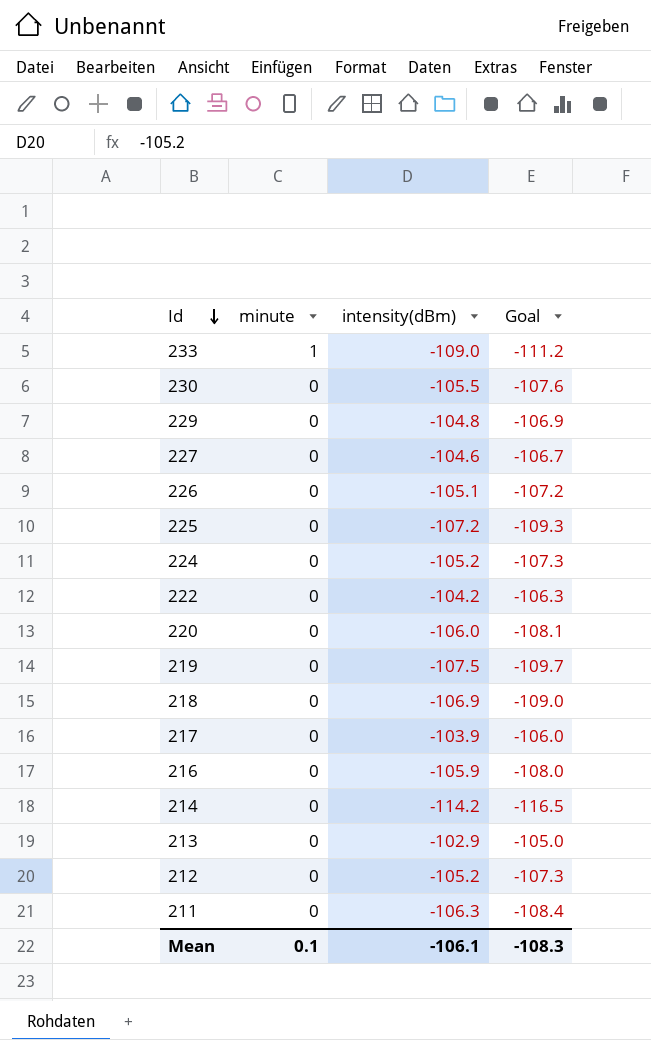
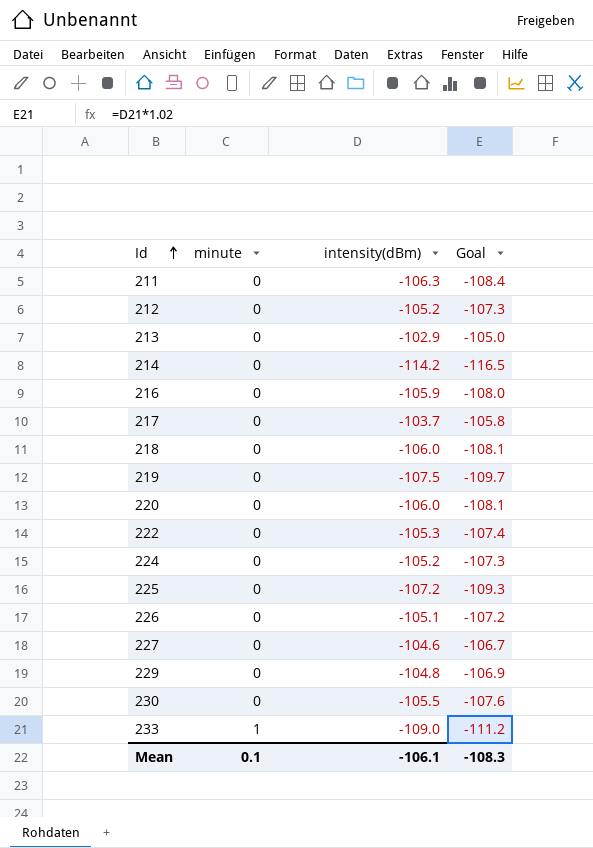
row order: Id descending -> Id ascending
217 | intensity(dBm): -103.9 -> -103.7
217 | Goal: -106.0 -> -105.8
218 | intensity(dBm): -106.9 -> -106.0
218 | Goal: -109.0 -> -108.1
222 | intensity(dBm): -104.2 -> -105.3
222 | Goal: -106.3 -> -107.4

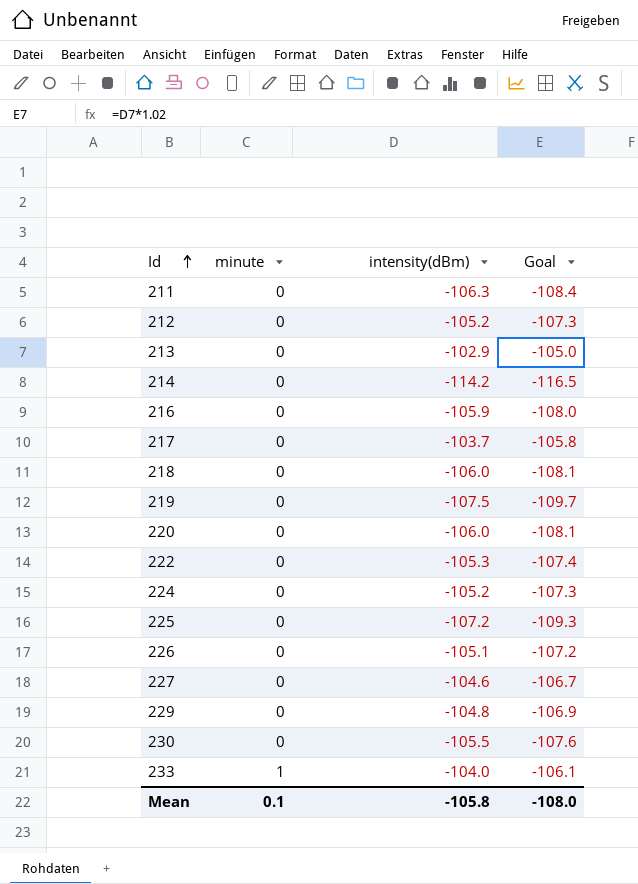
233 | intensity(dBm): -109.0 -> -104.0
233 | Goal: -111.2 -> -106.1
Mean | intensity(dBm): -106.1 -> -105.8
Mean | Goal: -108.3 -> -108.0

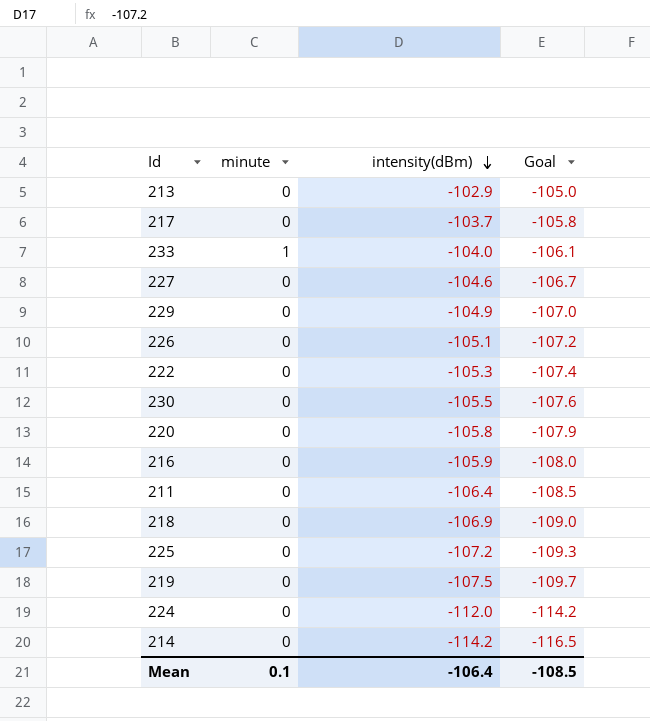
row order: Id ascending -> intensity(dBm) descending
row 212: 0 | -105.2 | -107.3 -> none
229 | intensity(dBm): -104.8 -> -104.9
229 | Goal: -106.9 -> -107.0
220 | intensity(dBm): -106.0 -> -105.8
220 | Goal: -108.1 -> -107.9
211 | intensity(dBm): -106.3 -> -106.4
211 | Goal: -108.4 -> -108.5
218 | intensity(dBm): -106.0 -> -106.9
218 | Goal: -108.1 -> -109.0
224 | intensity(dBm): -105.2 -> -112.0
224 | Goal: -107.3 -> -114.2
Mean | intensity(dBm): -105.8 -> -106.4
Mean | Goal: -108.0 -> -108.5

